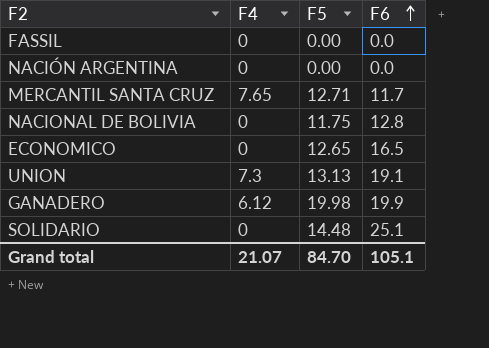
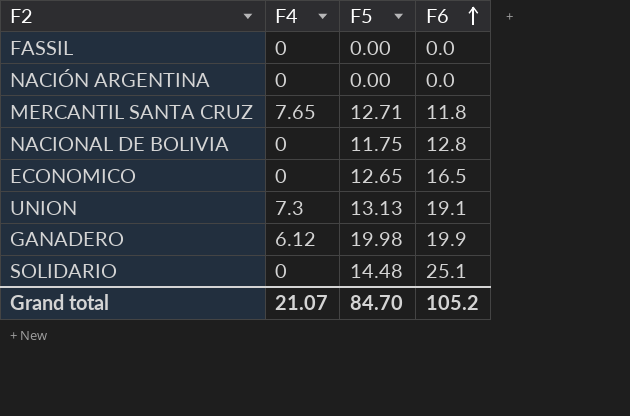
MERCANTIL SANTA CRUZ | F6: 11.7 -> 11.8
Grand total | F6: 105.1 -> 105.2

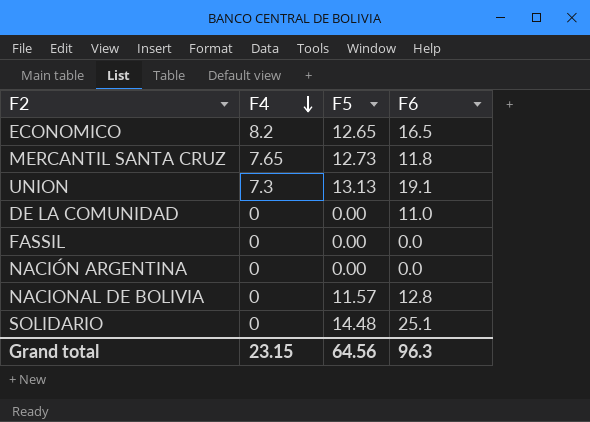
row order: F6 ascending -> F4 descending
row GANADERO: 6.12 | 19.98 | 19.9 -> none
ECONOMICO | F4: 0 -> 8.2
MERCANTIL SANTA CRUZ | F5: 12.71 -> 12.73
row DE LA COMUNIDAD: none -> 0 | 0.00 | 11.0
NACIONAL DE BOLIVIA | F5: 11.75 -> 11.57
Grand total | F4: 21.07 -> 23.15
Grand total | F5: 84.70 -> 64.56
Grand total | F6: 105.2 -> 96.3

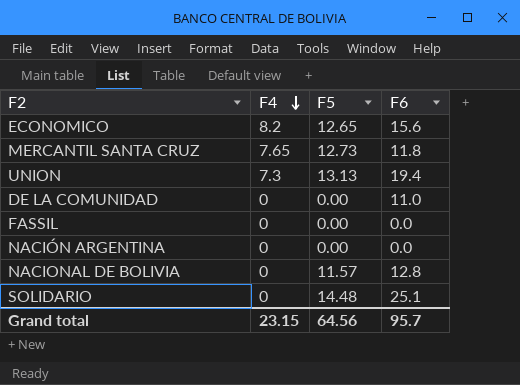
ECONOMICO | F6: 16.5 -> 15.6
UNION | F6: 19.1 -> 19.4
Grand total | F6: 96.3 -> 95.7

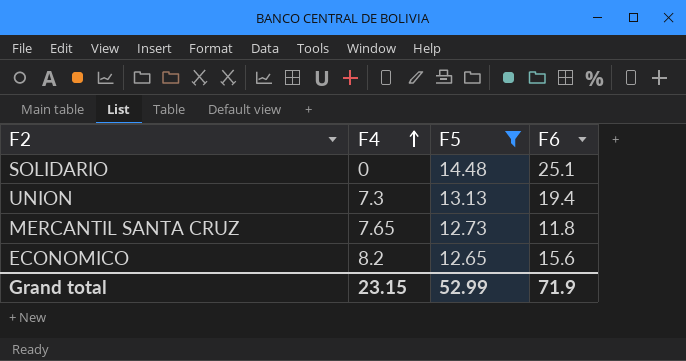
filter: none -> F5 >= 12.65
row order: F4 descending -> F4 ascending
Grand total | F5: 64.56 -> 52.99
Grand total | F6: 95.7 -> 71.9

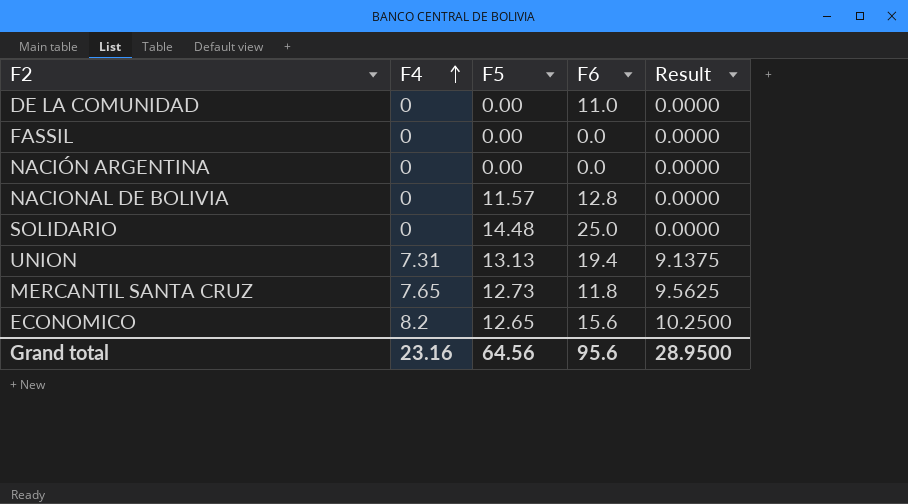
filter: F5 >= 12.65 -> none
column Result | formula: none -> [F4] * 1.25
SOLIDARIO | F6: 25.1 -> 25.0
UNION | F4: 7.3 -> 7.31
Grand total | F4: 23.15 -> 23.16
Grand total | F5: 52.99 -> 64.56
Grand total | F6: 71.9 -> 95.6

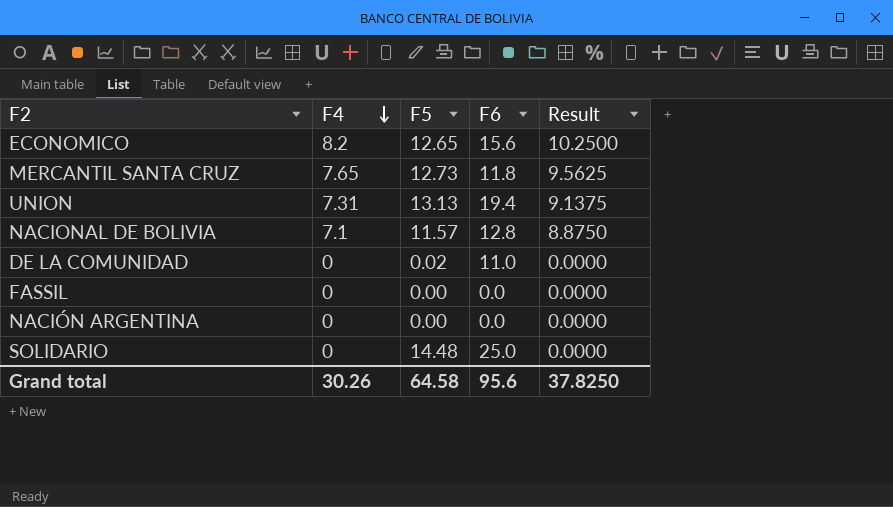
row order: F4 ascending -> F4 descending
NACIONAL DE BOLIVIA | F4: 0 -> 7.1
NACIONAL DE BOLIVIA | Result: 0.0000 -> 8.8750
DE LA COMUNIDAD | F5: 0.00 -> 0.02
Grand total | F4: 23.16 -> 30.26
Grand total | F5: 64.56 -> 64.58
Grand total | Result: 28.9500 -> 37.8250

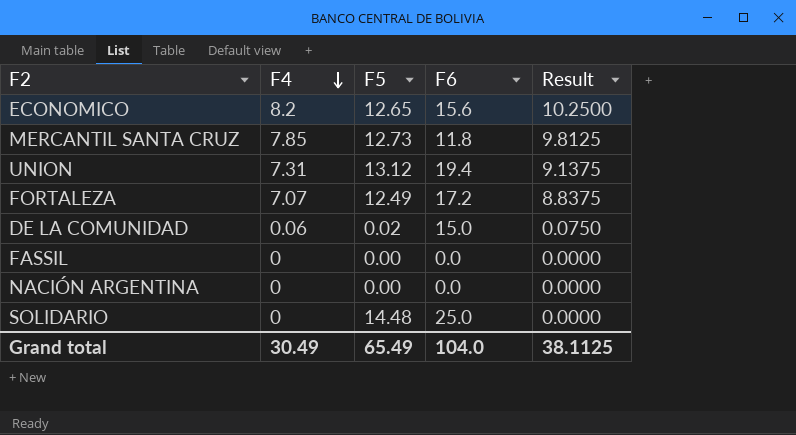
row NACIONAL DE BOLIVIA: 7.1 | 11.57 | 12.8 | 8.8750 -> none
MERCANTIL SANTA CRUZ | F4: 7.65 -> 7.85
MERCANTIL SANTA CRUZ | Result: 9.5625 -> 9.8125
UNION | F5: 13.13 -> 13.12
row FORTALEZA: none -> 7.07 | 12.49 | 17.2 | 8.8375
DE LA COMUNIDAD | F4: 0 -> 0.06
DE LA COMUNIDAD | F6: 11.0 -> 15.0
DE LA COMUNIDAD | Result: 0.0000 -> 0.0750
Grand total | F4: 30.26 -> 30.49
Grand total | F5: 64.58 -> 65.49
Grand total | F6: 95.6 -> 104.0
Grand total | Result: 37.8250 -> 38.1125

